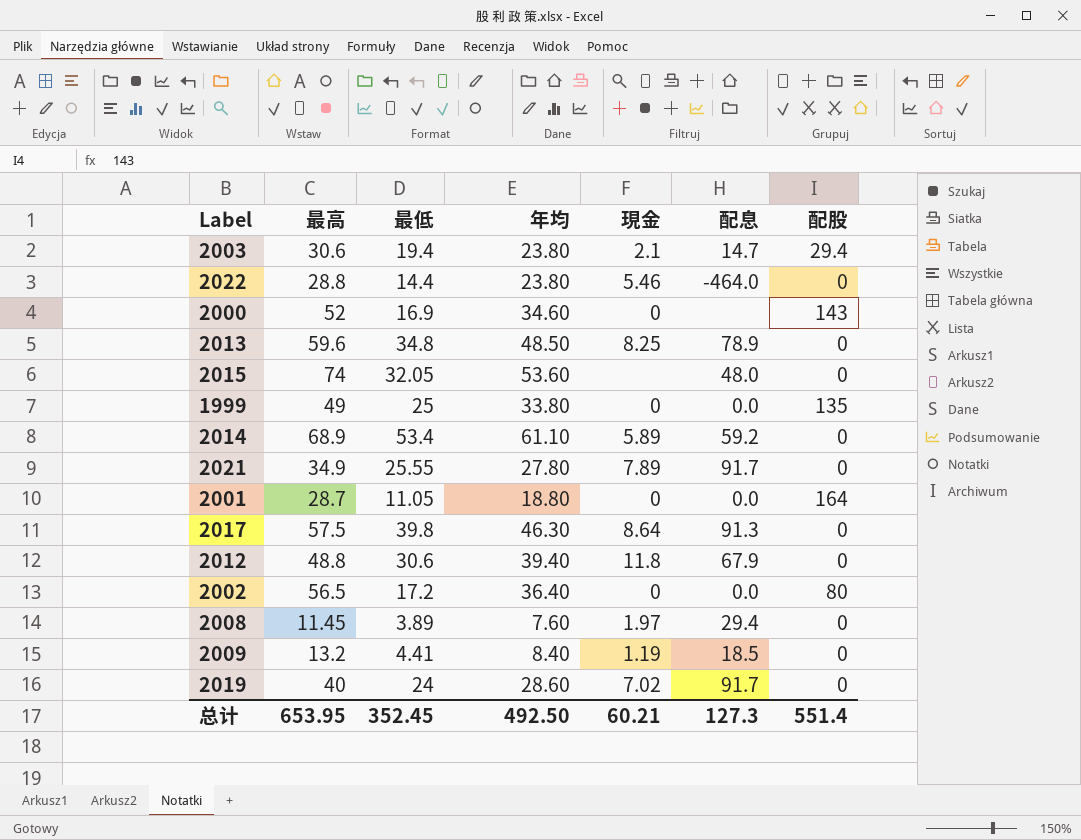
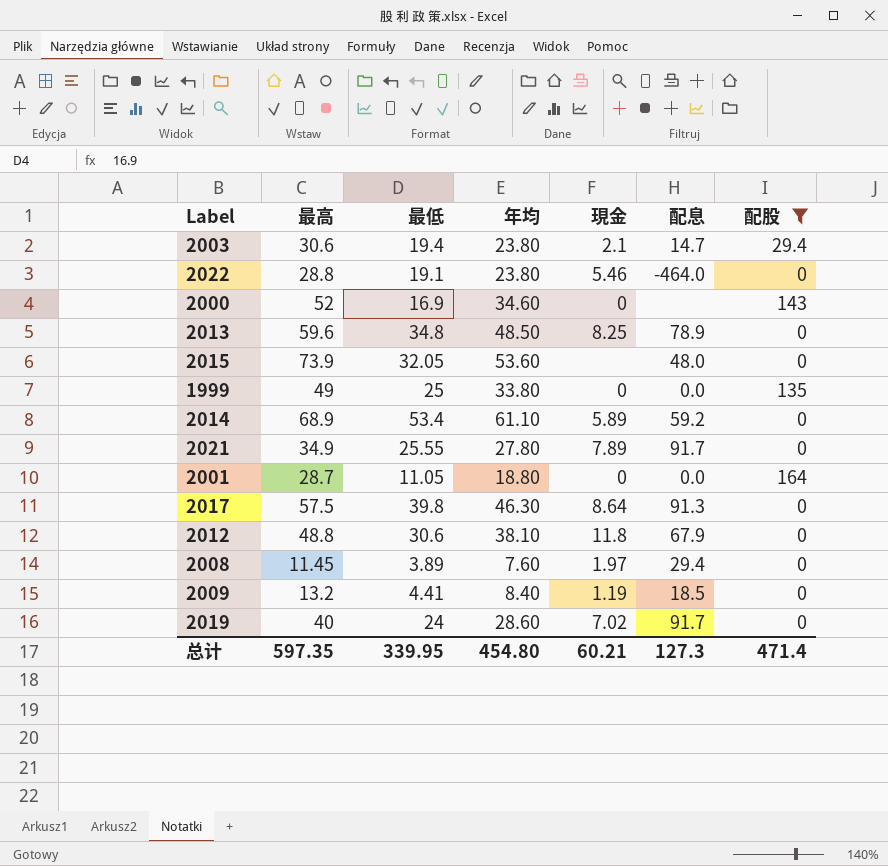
filter: none -> 配股 != 80
2022 | 最低: 14.4 -> 19.1
2015 | 最高: 74 -> 73.9
2012 | 年均: 39.40 -> 38.10
总计 | 最高: 653.95 -> 597.35
总计 | 最低: 352.45 -> 339.95
总计 | 年均: 492.50 -> 454.80
总计 | 配股: 551.4 -> 471.4

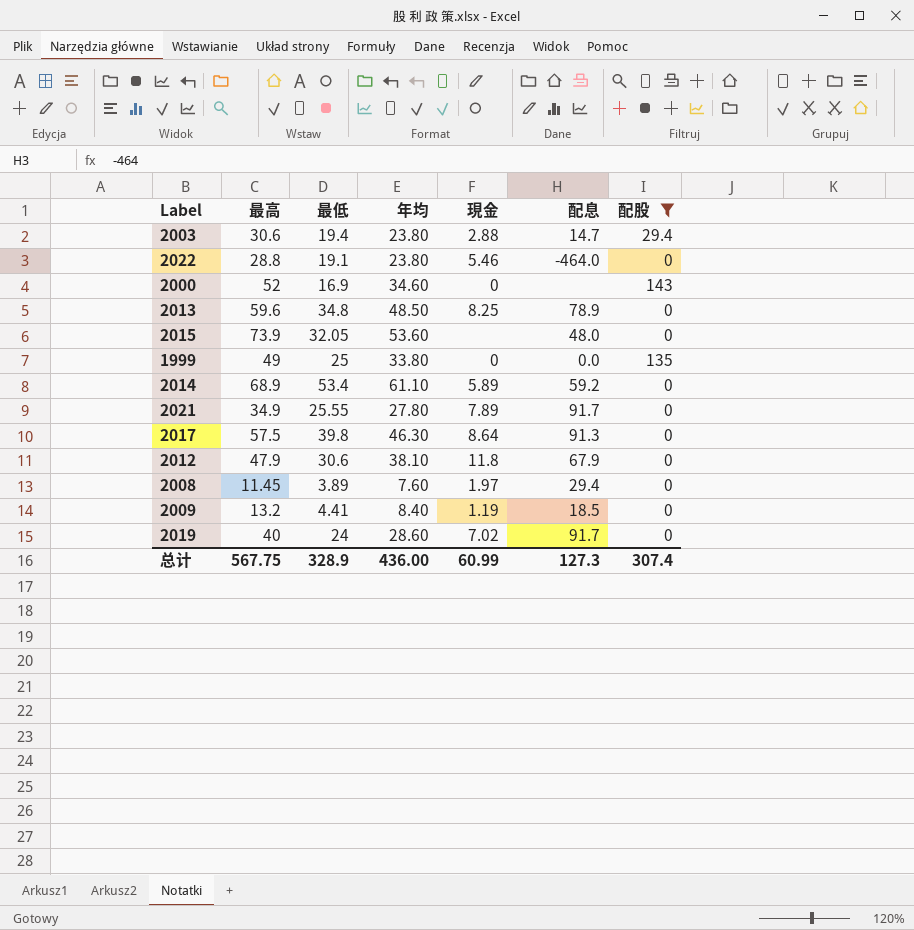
row 2001: 28.7 | 11.05 | 18.80 | 0 | 0.0 | 164 -> none
2003 | 現金: 2.1 -> 2.88
2012 | 最高: 48.8 -> 47.9
总计 | 最高: 597.35 -> 567.75
总计 | 最低: 339.95 -> 328.9
总计 | 年均: 454.80 -> 436.00
总计 | 現金: 60.21 -> 60.99
总计 | 配股: 471.4 -> 307.4

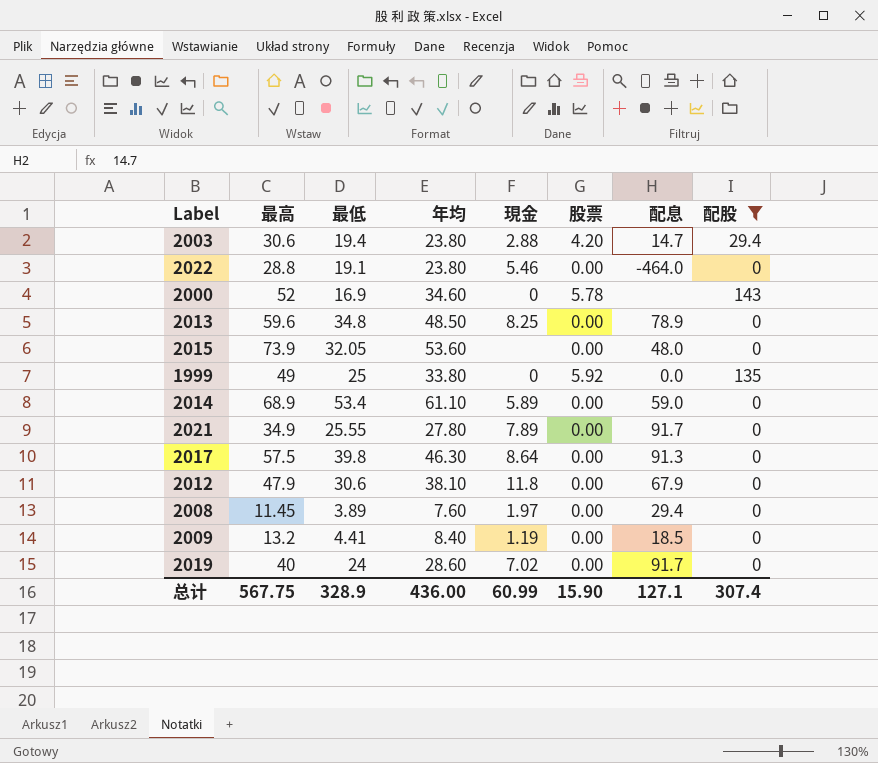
column 股票 | position: none -> 6
2014 | 配息: 59.2 -> 59.0
总计 | 配息: 127.3 -> 127.1

